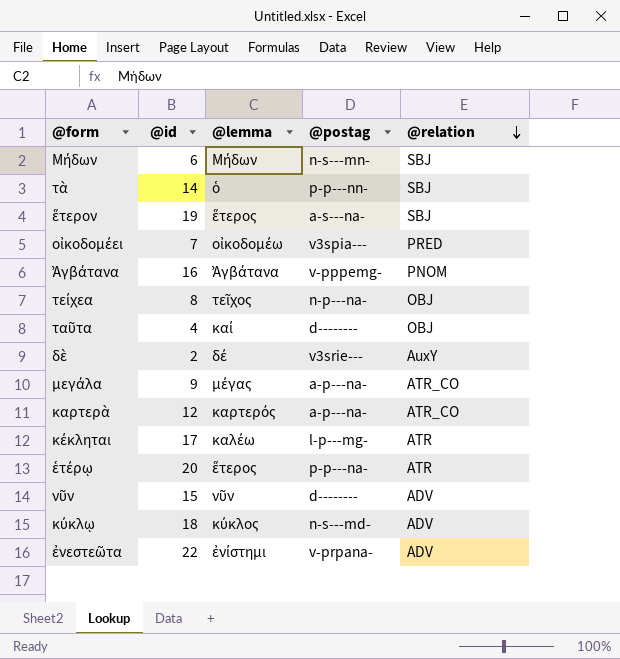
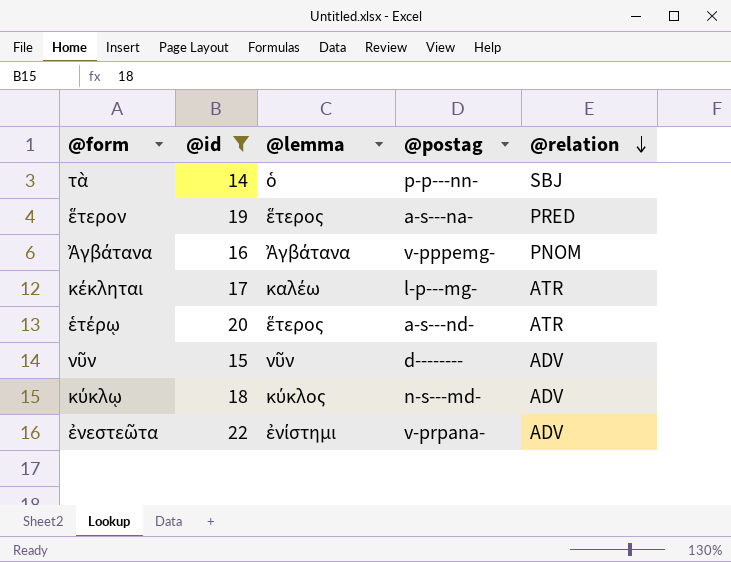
filter: none -> @id >= 14
ἕτερον | @relation: SBJ -> PRED
ἑτέρῳ | @postag: p-p---na- -> a-s---nd-

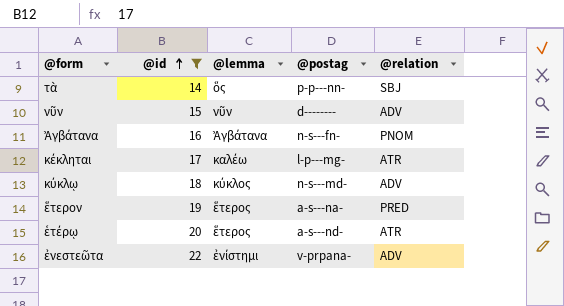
row order: @relation descending -> @id ascending
τὰ | @lemma: ὁ -> ὅς
Ἀγβάτανα | @postag: v-pppemg- -> n-s---fn-

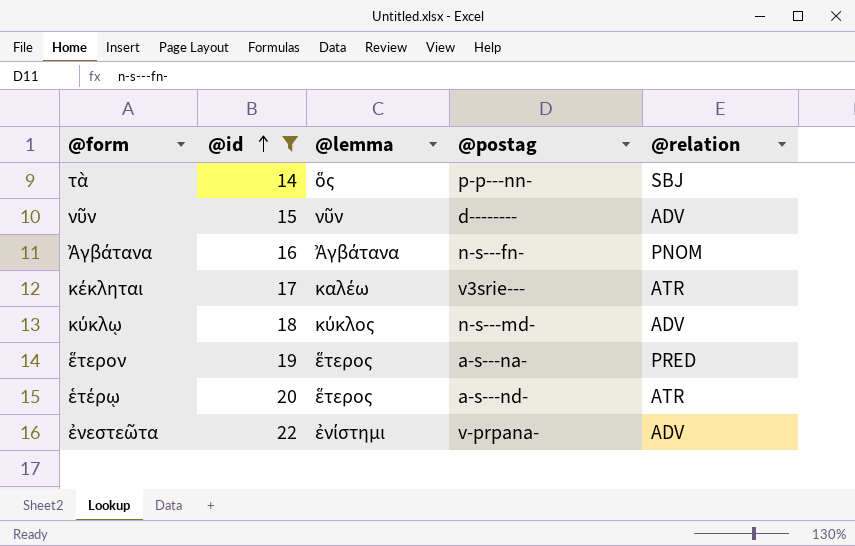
κέκληται | @postag: l-p---mg- -> v3srie---

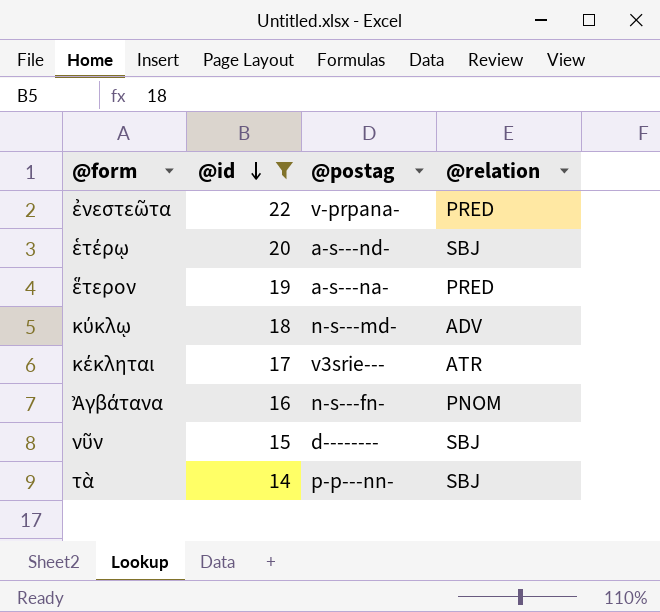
row order: @id ascending -> @id descending
column @lemma | position: 3 -> none
ἐνεστεῶτα | @relation: ADV -> PRED
ἑτέρῳ | @relation: ATR -> SBJ
νῦν | @relation: ADV -> SBJ

